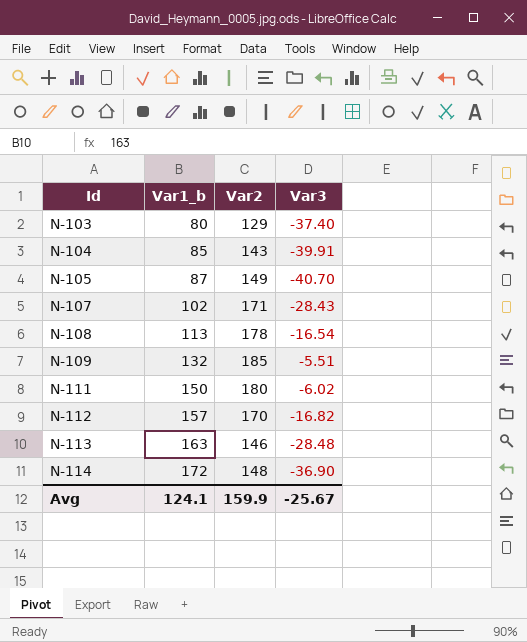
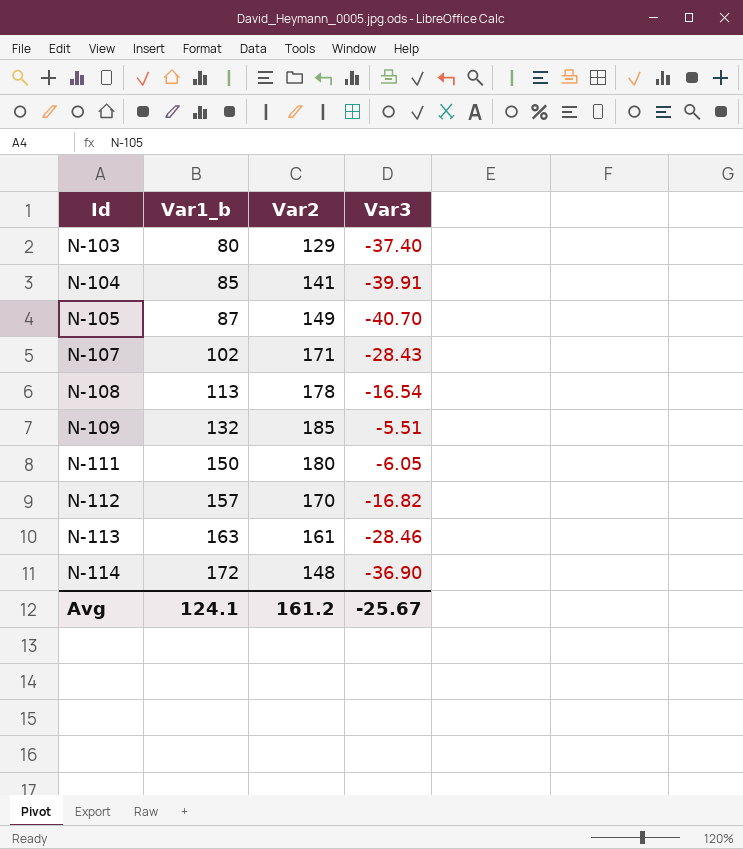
N-104 | Var2: 143 -> 141
N-111 | Var3: -6.02 -> -6.05
N-113 | Var2: 146 -> 161
N-113 | Var3: -28.48 -> -28.46
Avg | Var2: 159.9 -> 161.2

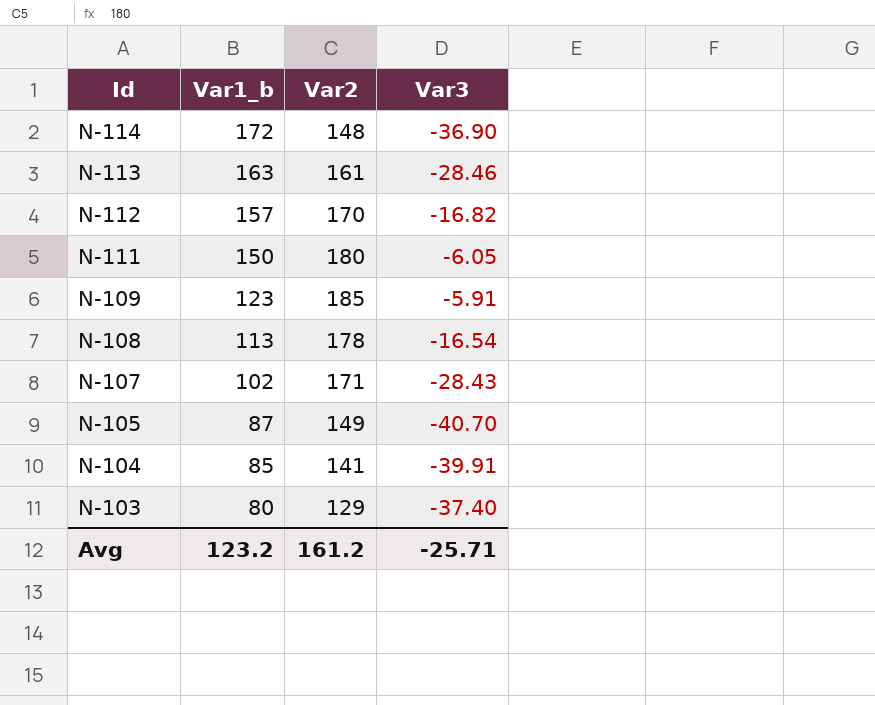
row order: Id ascending -> Id descending
N-109 | Var1_b: 132 -> 123
N-109 | Var3: -5.51 -> -5.91
Avg | Var1_b: 124.1 -> 123.2
Avg | Var3: -25.67 -> -25.71

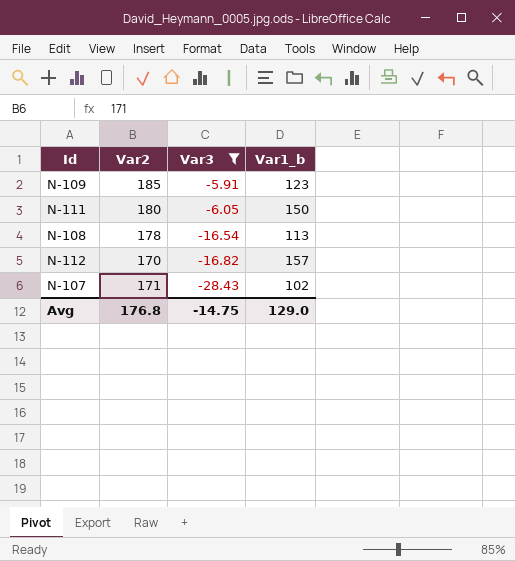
filter: none -> Var3 >= -28.43
row order: Id descending -> Var3 descending
column Var1_b | position: 2 -> 4
Avg | Var2: 161.2 -> 176.8
Avg | Var3: -25.71 -> -14.75
Avg | Var1_b: 123.2 -> 129.0

